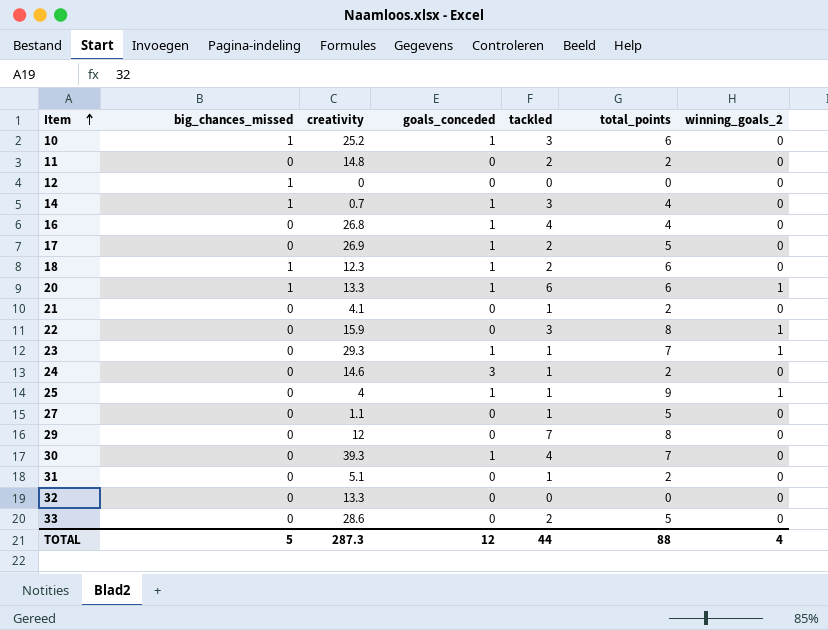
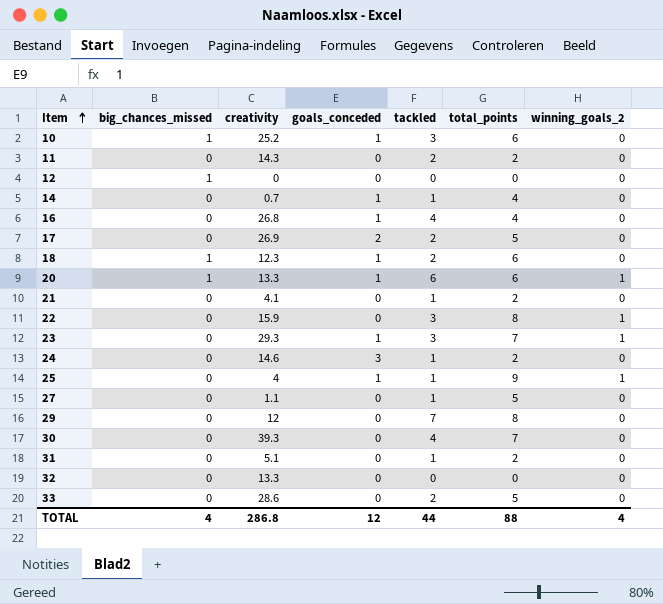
11 | creativity: 14.8 -> 14.3
14 | big_chances_missed: 1 -> 0
14 | tackled: 3 -> 1
17 | goals_conceded: 1 -> 2
23 | tackled: 1 -> 3
30 | goals_conceded: 1 -> 0
TOTAL | big_chances_missed: 5 -> 4
TOTAL | creativity: 287.3 -> 286.8

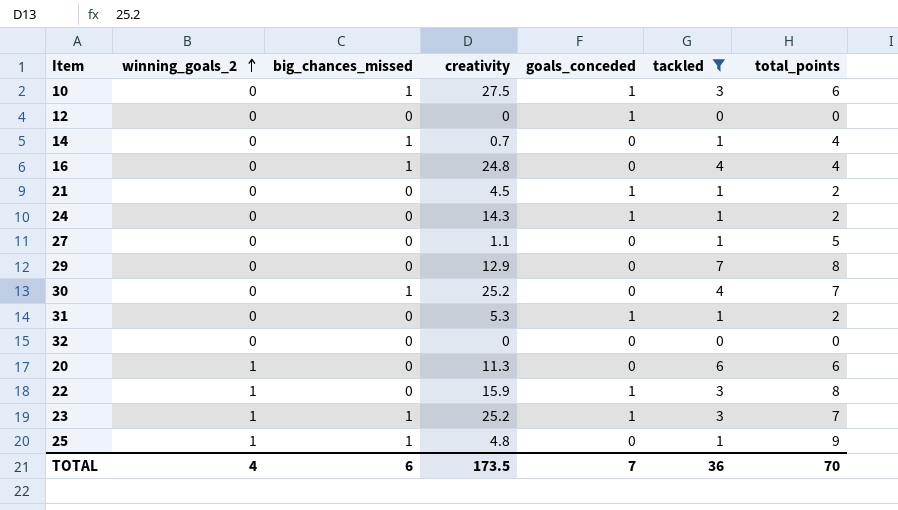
filter: none -> tackled != 2
row order: Item ascending -> winning_goals_2 ascending
column winning_goals_2 | position: 7 -> 2
10 | creativity: 25.2 -> 27.5
12 | big_chances_missed: 1 -> 0
12 | goals_conceded: 0 -> 1
14 | big_chances_missed: 0 -> 1
14 | goals_conceded: 1 -> 0
16 | big_chances_missed: 0 -> 1
16 | creativity: 26.8 -> 24.8
16 | goals_conceded: 1 -> 0
21 | creativity: 4.1 -> 4.5
21 | goals_conceded: 0 -> 1
24 | creativity: 14.6 -> 14.3
24 | goals_conceded: 3 -> 1
29 | creativity: 12 -> 12.9
30 | big_chances_missed: 0 -> 1
30 | creativity: 39.3 -> 25.2
31 | creativity: 5.1 -> 5.3
31 | goals_conceded: 0 -> 1
32 | creativity: 13.3 -> 0
20 | big_chances_missed: 1 -> 0
20 | creativity: 13.3 -> 11.3
20 | goals_conceded: 1 -> 0
22 | goals_conceded: 0 -> 1
23 | big_chances_missed: 0 -> 1
23 | creativity: 29.3 -> 25.2
25 | big_chances_missed: 0 -> 1
25 | creativity: 4 -> 4.8
25 | goals_conceded: 1 -> 0
TOTAL | big_chances_missed: 4 -> 6
TOTAL | creativity: 286.8 -> 173.5
TOTAL | goals_conceded: 12 -> 7
TOTAL | tackled: 44 -> 36
TOTAL | total_points: 88 -> 70

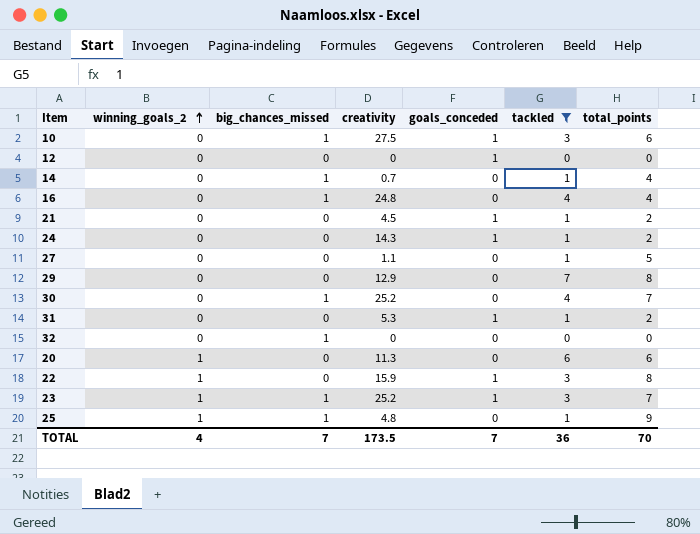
32 | big_chances_missed: 0 -> 1
TOTAL | big_chances_missed: 6 -> 7

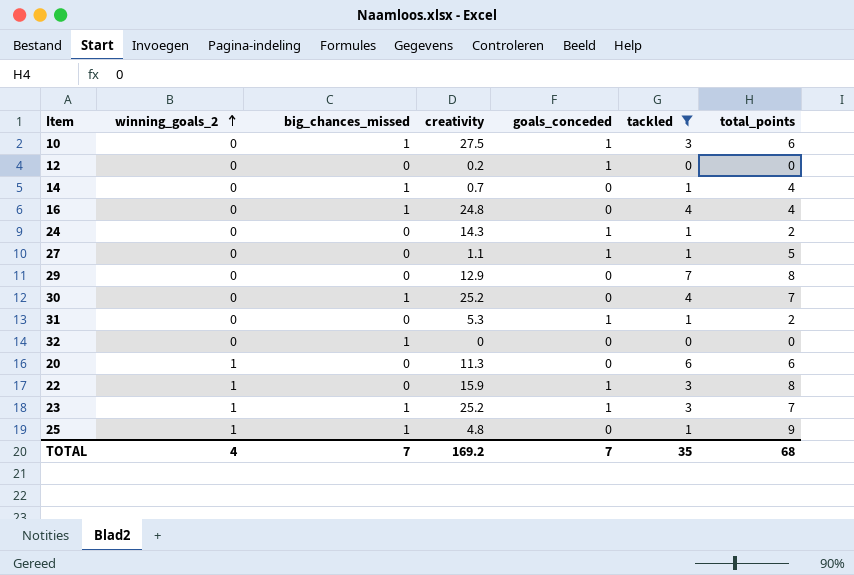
row 21: 0 | 0 | 4.5 | 1 | 1 | 2 -> none
12 | creativity: 0 -> 0.2
27 | goals_conceded: 0 -> 1
TOTAL | creativity: 173.5 -> 169.2
TOTAL | tackled: 36 -> 35
TOTAL | total_points: 70 -> 68

